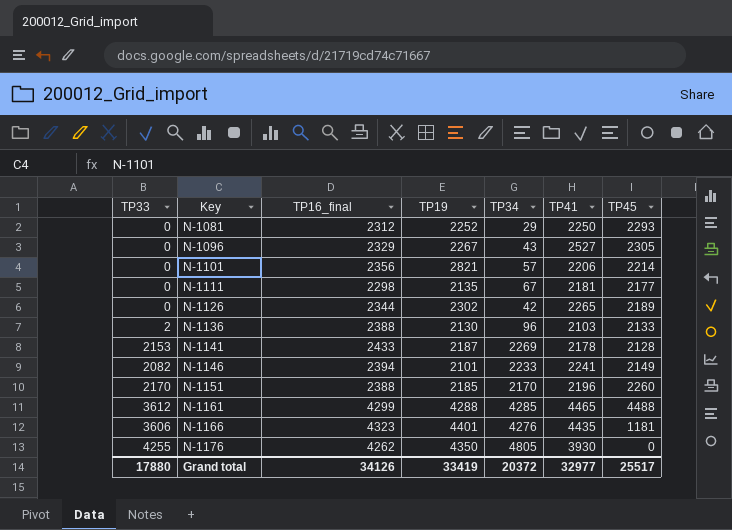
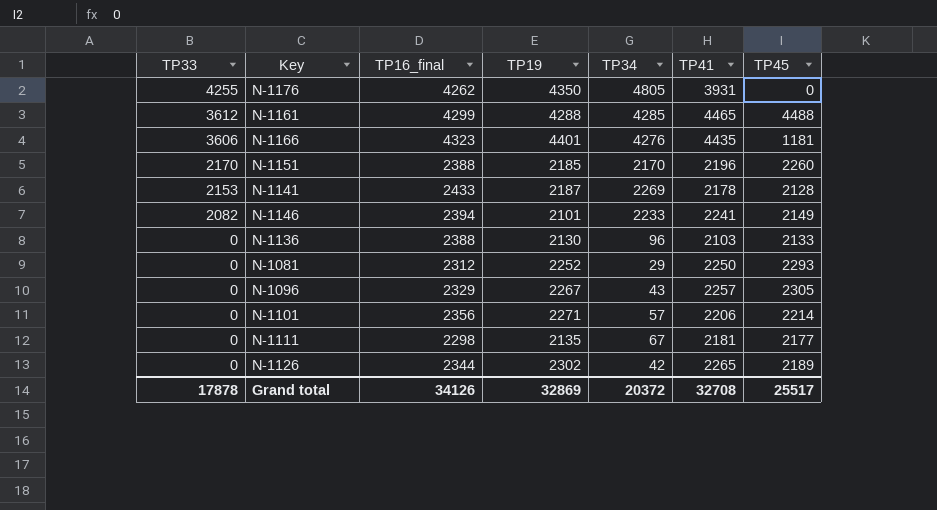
row order: Key ascending -> TP33 descending
N-1176 | TP41: 3930 -> 3931
N-1136 | TP33: 2 -> 0
N-1096 | TP41: 2527 -> 2257
N-1101 | TP19: 2821 -> 2271
Grand total | TP33: 17880 -> 17878
Grand total | TP19: 33419 -> 32869
Grand total | TP41: 32977 -> 32708

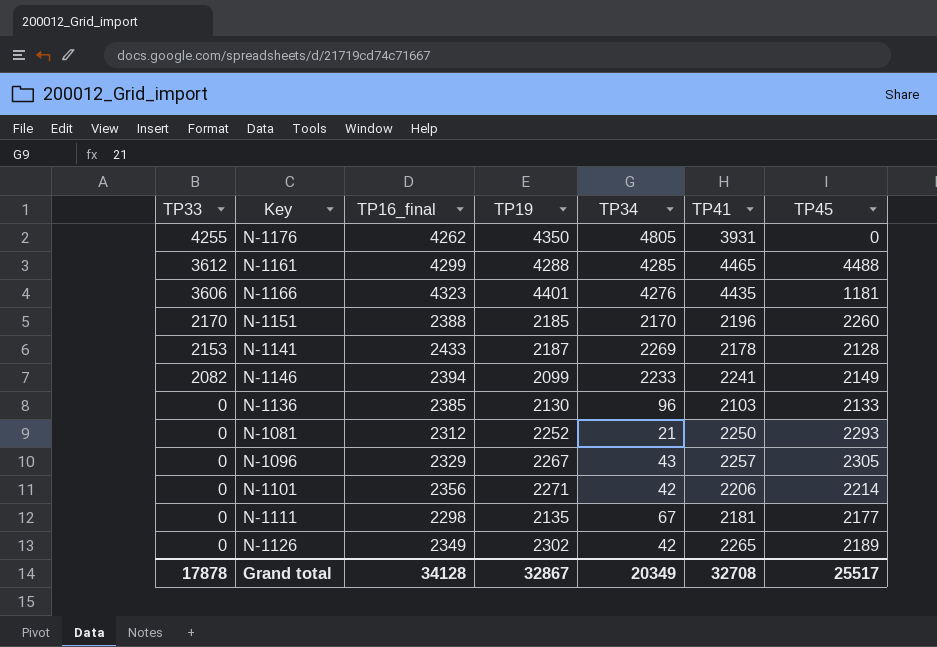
N-1146 | TP19: 2101 -> 2099
N-1136 | TP16_final: 2388 -> 2385
N-1081 | TP34: 29 -> 21
N-1101 | TP34: 57 -> 42
N-1126 | TP16_final: 2344 -> 2349
Grand total | TP16_final: 34126 -> 34128
Grand total | TP19: 32869 -> 32867
Grand total | TP34: 20372 -> 20349

